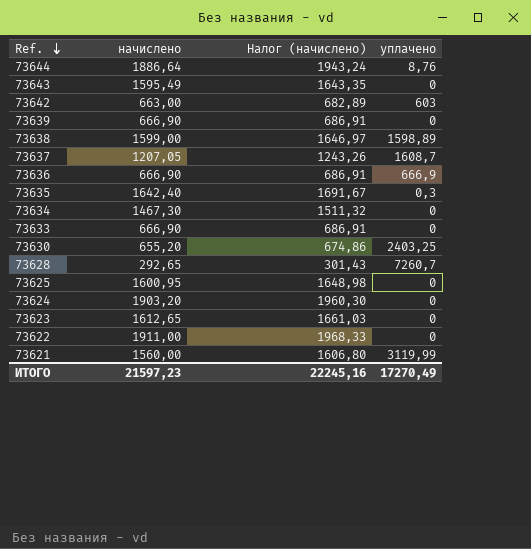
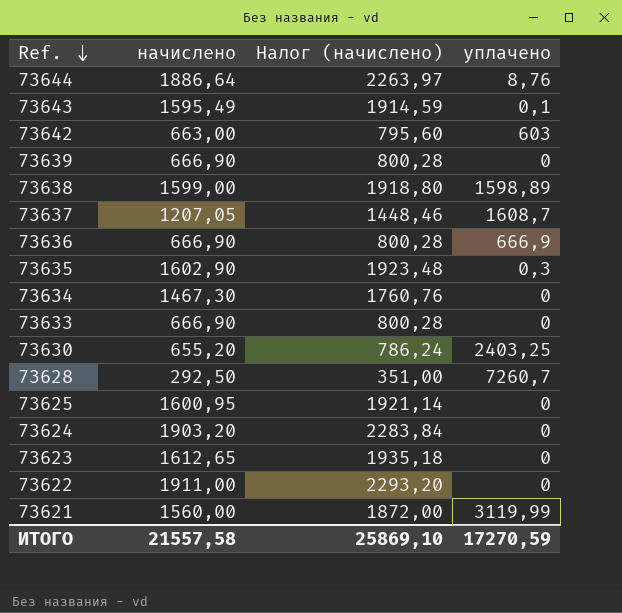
column Налог (начислено) | formula: [начислено] * 1,03 -> [начислено] * 1,2
73643 | уплачено: 0 -> 0,1
73635 | начислено: 1642,40 -> 1602,90
73628 | начислено: 292,65 -> 292,50
ИТОГО | начислено: 21597,23 -> 21557,58
ИТОГО | Налог (начислено): 22245,16 -> 25869,10
ИТОГО | уплачено: 17270,49 -> 17270,59

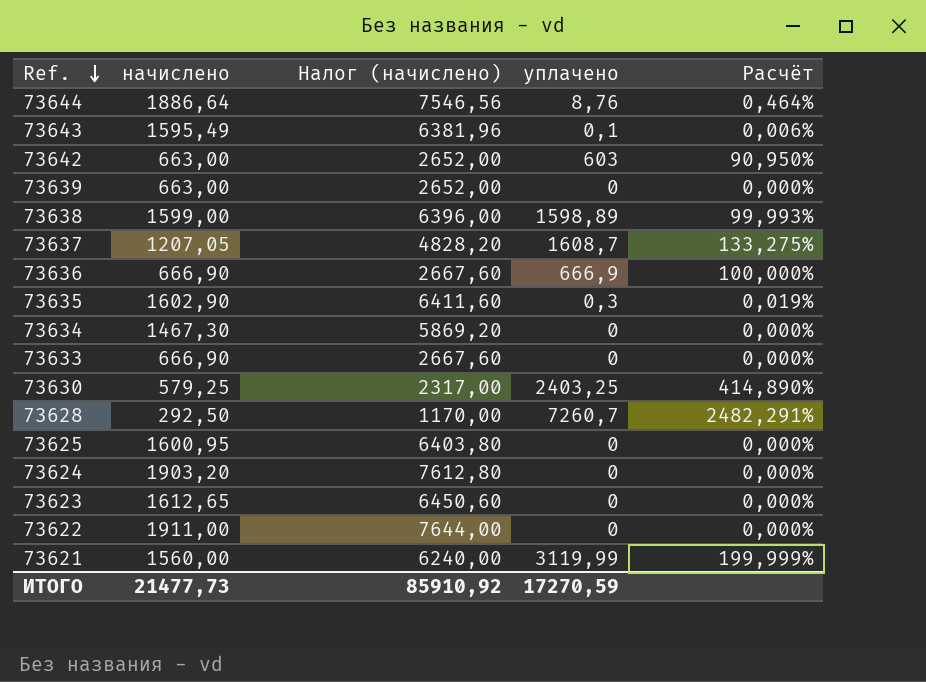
column Налог (начислено) | formula: [начислено] * 1,2 -> [начислено] * 4
column Расчёт | formula: none -> [уплачено] / [начислено]
73639 | начислено: 666,90 -> 663,00
73630 | начислено: 655,20 -> 579,25
ИТОГО | начислено: 21557,58 -> 21477,73
ИТОГО | Налог (начислено): 25869,10 -> 85910,92

